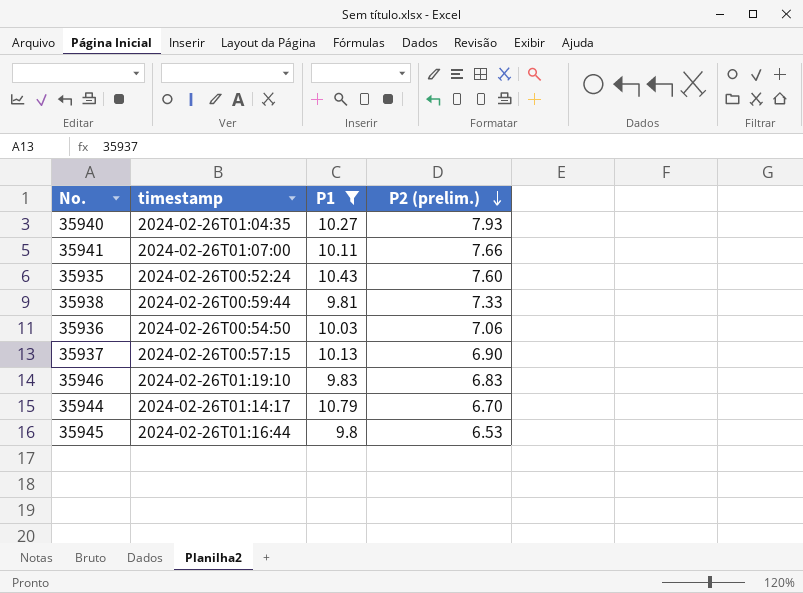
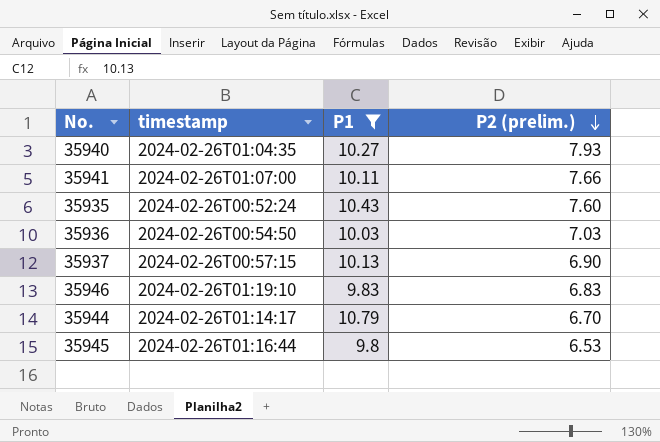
row 35938: 2024-02-26T00:59:44 | 9.81 | 7.33 -> none
35936 | P2 (prelim.): 7.06 -> 7.03

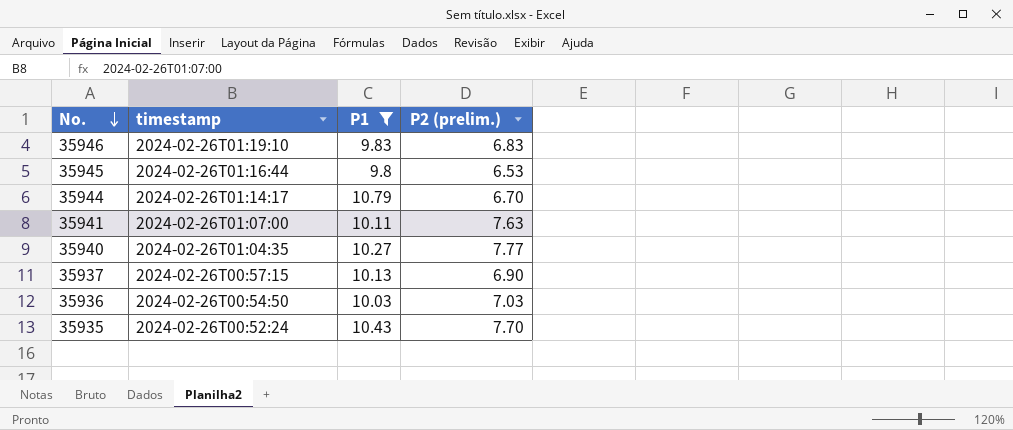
row order: P2 (prelim.) descending -> No. descending
35941 | P2 (prelim.): 7.66 -> 7.63
35940 | P2 (prelim.): 7.93 -> 7.77
35935 | P2 (prelim.): 7.60 -> 7.70

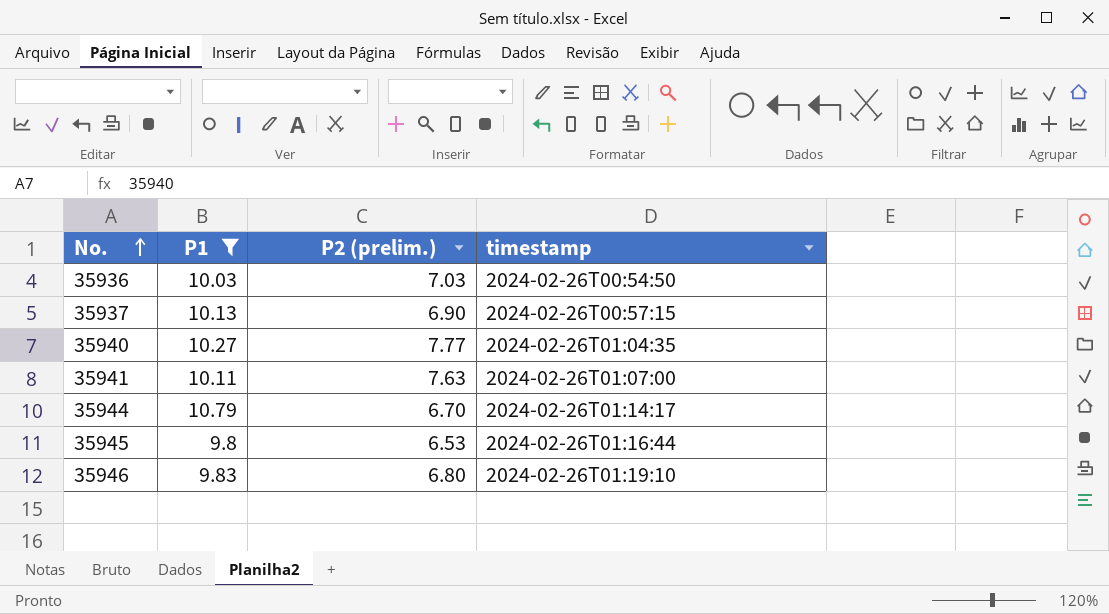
row order: No. descending -> No. ascending
column timestamp | position: 2 -> 4
row 35935: 2024-02-26T00:52:24 | 10.43 | 7.70 -> none
35946 | P2 (prelim.): 6.83 -> 6.80

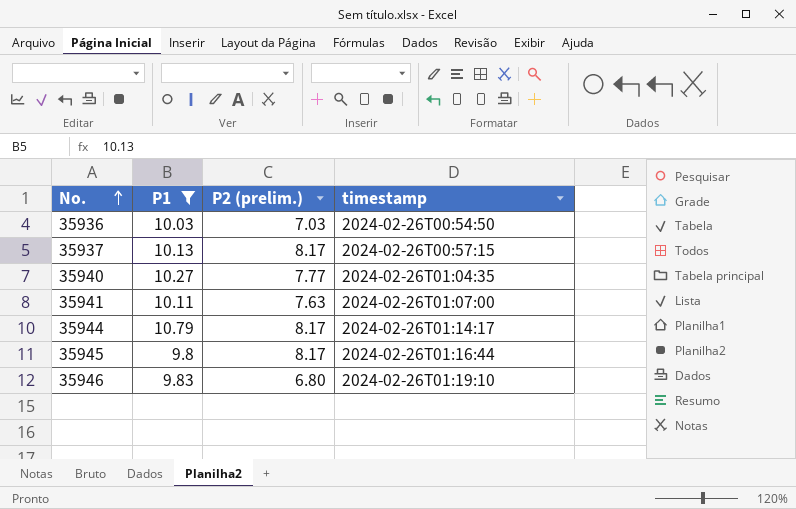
35937 | P2 (prelim.): 6.90 -> 8.17
35944 | P2 (prelim.): 6.70 -> 8.17
35945 | P2 (prelim.): 6.53 -> 8.17

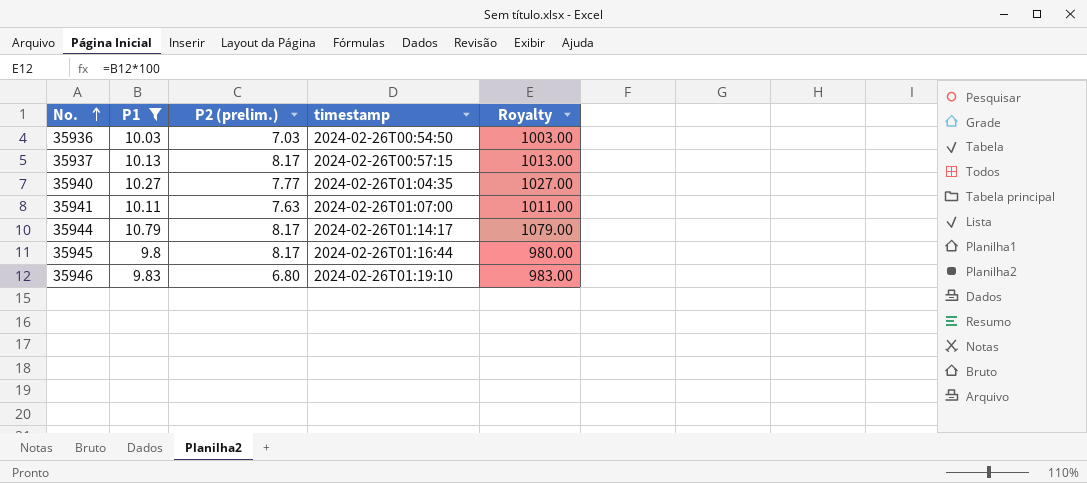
column Royalty | formula: none -> [P1] * 100

